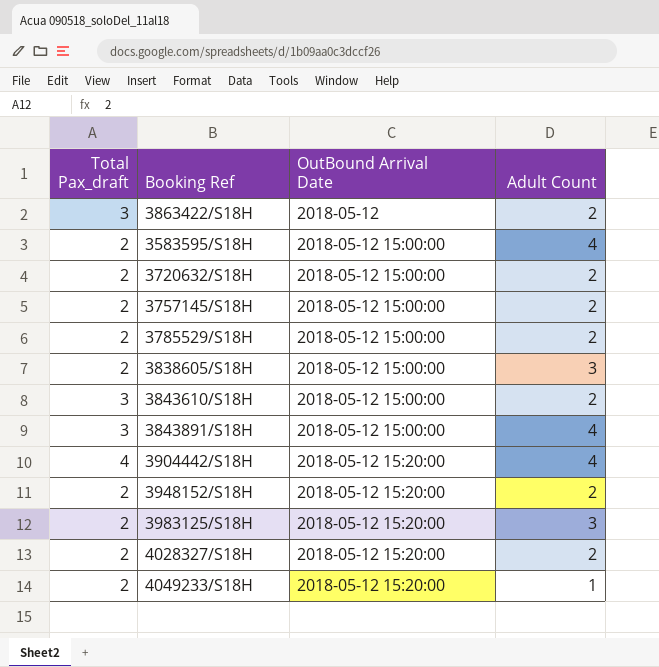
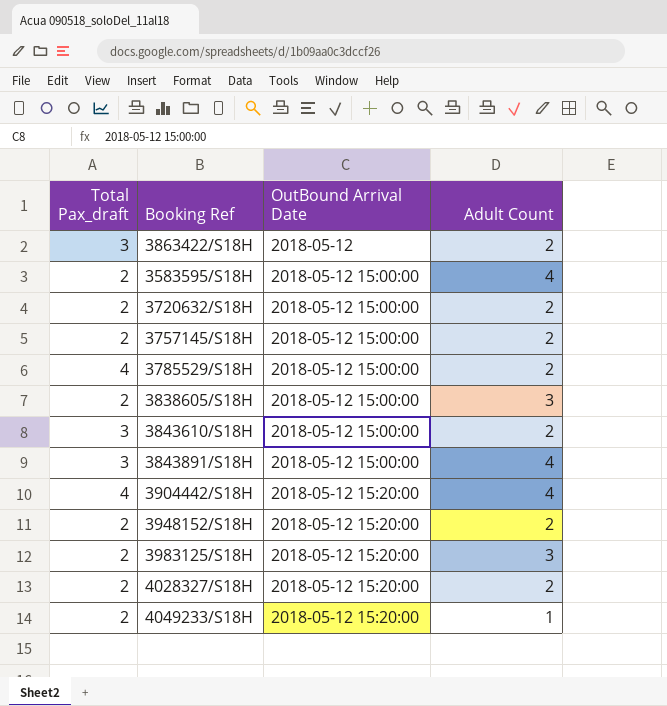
3785529/S18H | Total Pax_draft: 2 -> 4

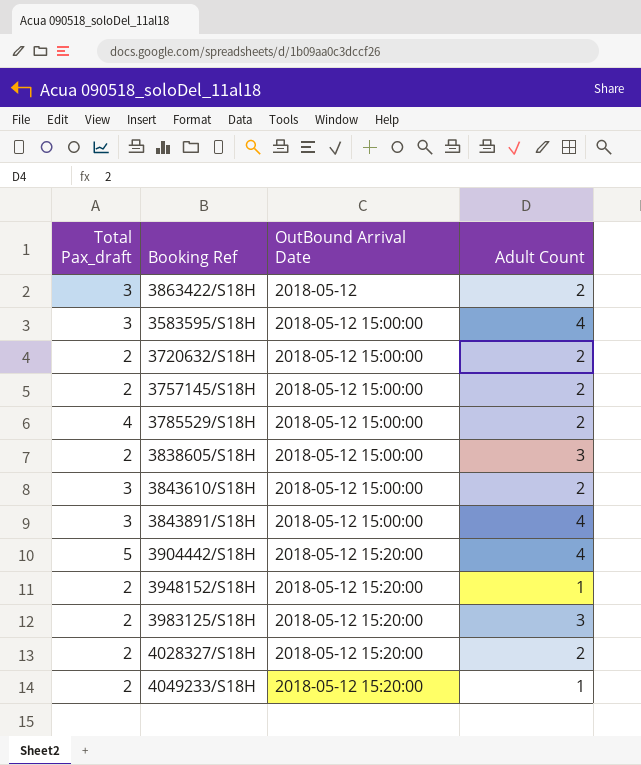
3583595/S18H | Total Pax_draft: 2 -> 3
3904442/S18H | Total Pax_draft: 4 -> 5
3948152/S18H | Adult Count: 2 -> 1

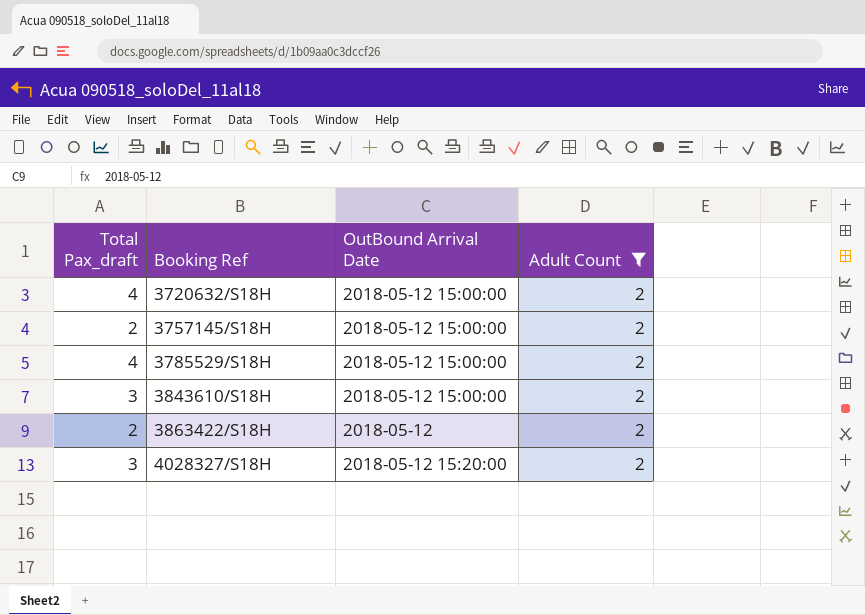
filter: none -> Adult Count = 2
row order: OutBound Arrival Date ascending -> Booking Ref ascending
3720632/S18H | Total Pax_draft: 2 -> 4
3863422/S18H | Total Pax_draft: 3 -> 2
4028327/S18H | Total Pax_draft: 2 -> 3

